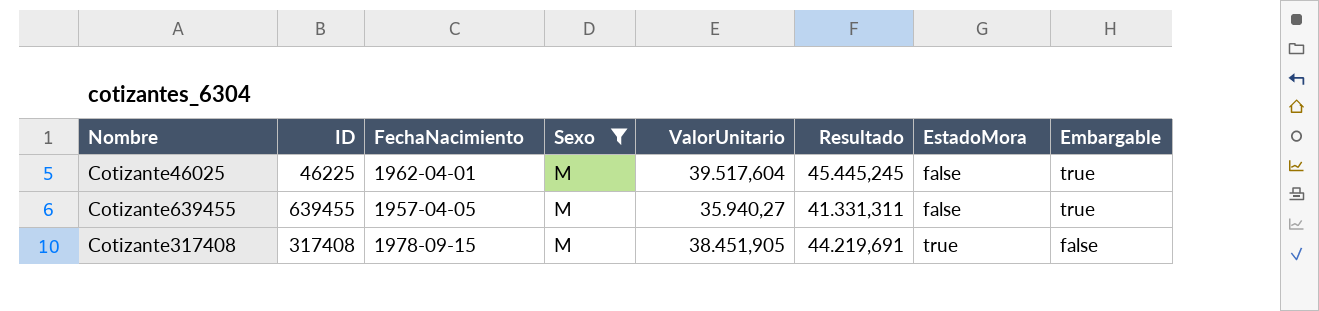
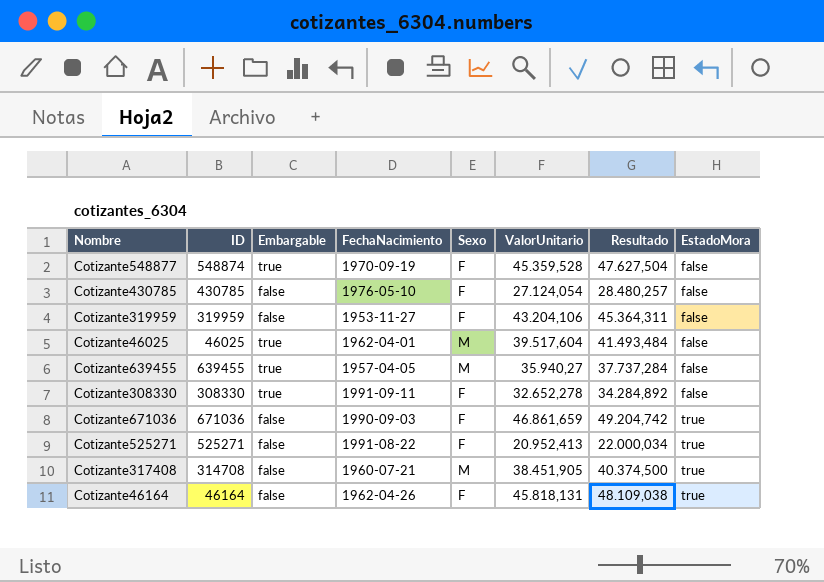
filter: Sexo = M -> none
column Embargable | position: 8 -> 3
column Resultado | formula: [ValorUnitario] * 1,15 -> [ValorUnitario] * 1,05
Cotizante46025 | ID: 46225 -> 46025
Cotizante317408 | ID: 317408 -> 314708
Cotizante317408 | FechaNacimiento: 1978-09-15 -> 1960-07-21

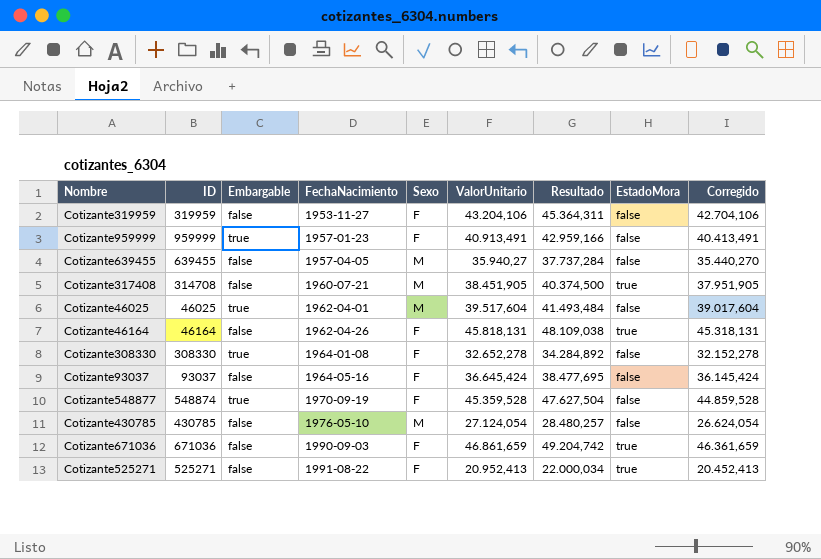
row order: EstadoMora ascending -> FechaNacimiento ascending
column Corregido | formula: none -> [ValorUnitario] - 500
row Cotizante959999: none -> 959999 | true | 1957-01-23 | F | 40.913,491 | 42.959,166 | false | 40.413,491
Cotizante639455 | Embargable: true -> false
Cotizante308330 | FechaNacimiento: 1991-09-11 -> 1964-01-08
row Cotizante93037: none -> 93037 | false | 1964-05-16 | F | 36.645,424 | 38.477,695 | false | 36.145,424
Cotizante430785 | Sexo: F -> M

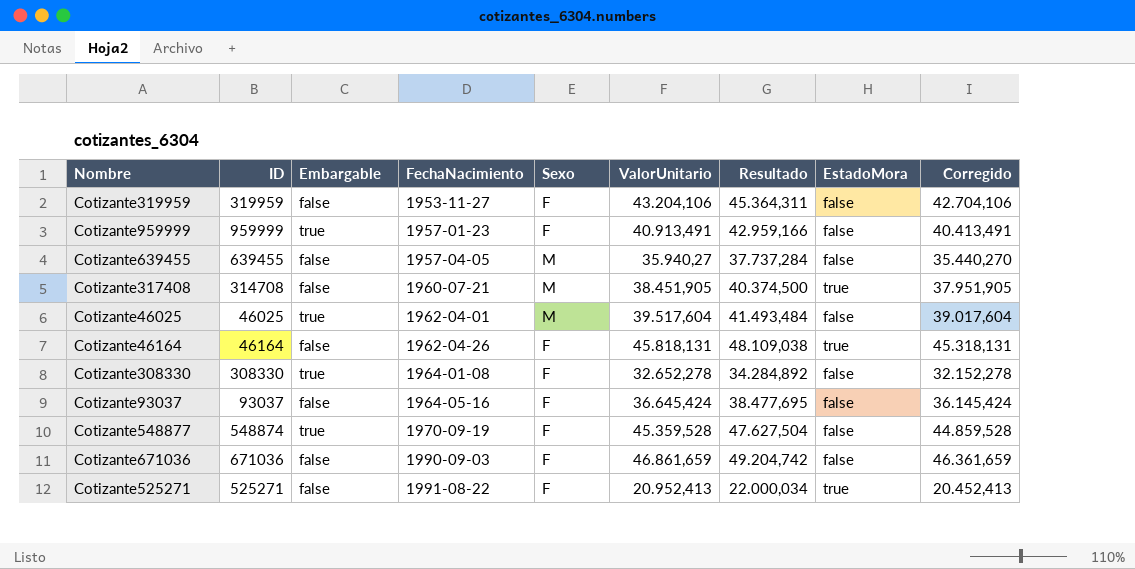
row Cotizante430785: 430785 | false | 1976-05-10 | M | 27.124,054 | 28.480,257 | false | 26.624,054 -> none
Cotizante671036 | EstadoMora: true -> false

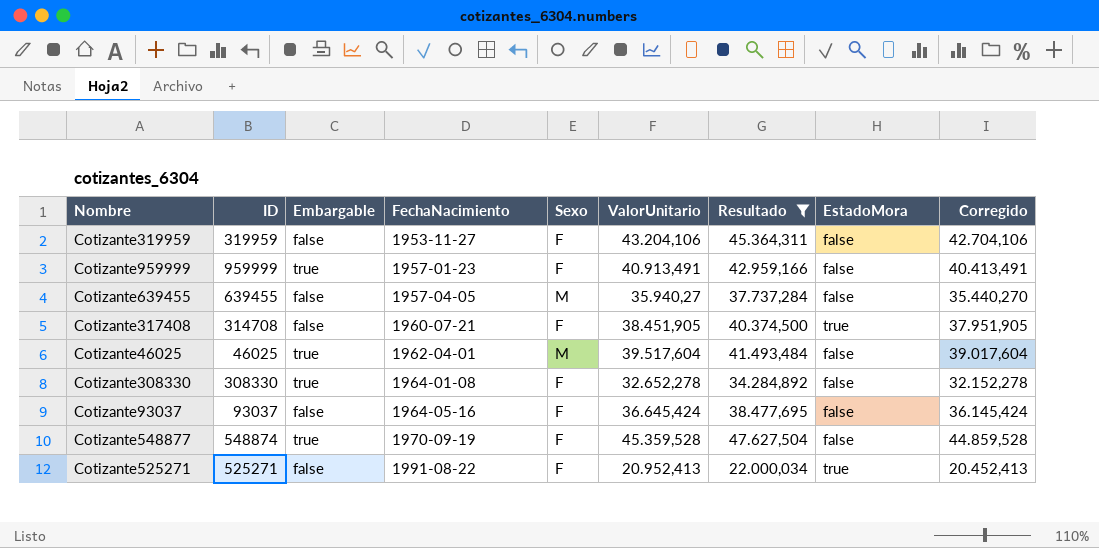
filter: none -> Resultado <= 47.627,504
Cotizante317408 | Sexo: M -> F

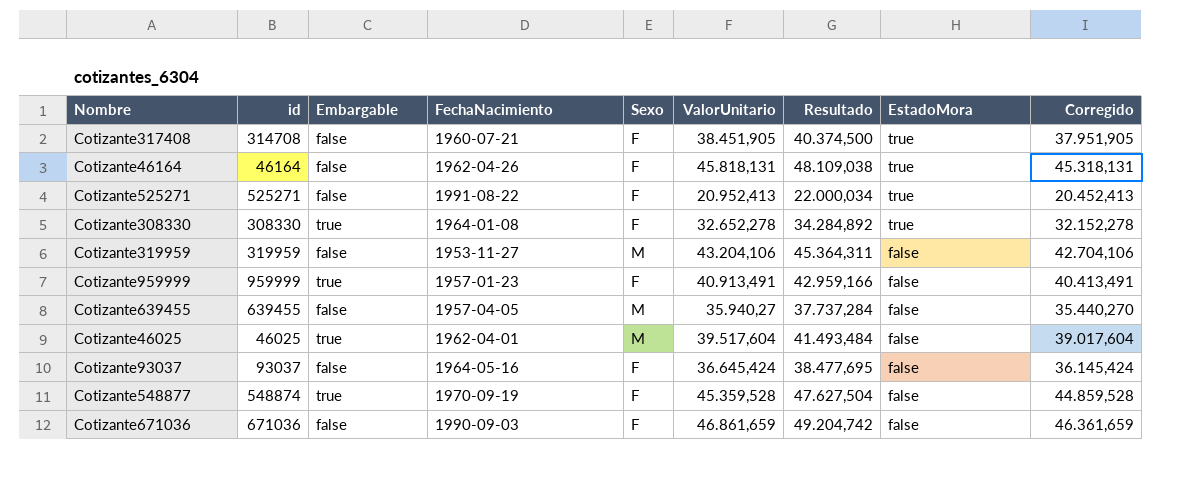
filter: Resultado <= 47.627,504 -> none
row order: FechaNacimiento ascending -> EstadoMora descending
column name: ID -> id
Cotizante308330 | EstadoMora: false -> true
Cotizante319959 | Sexo: F -> M

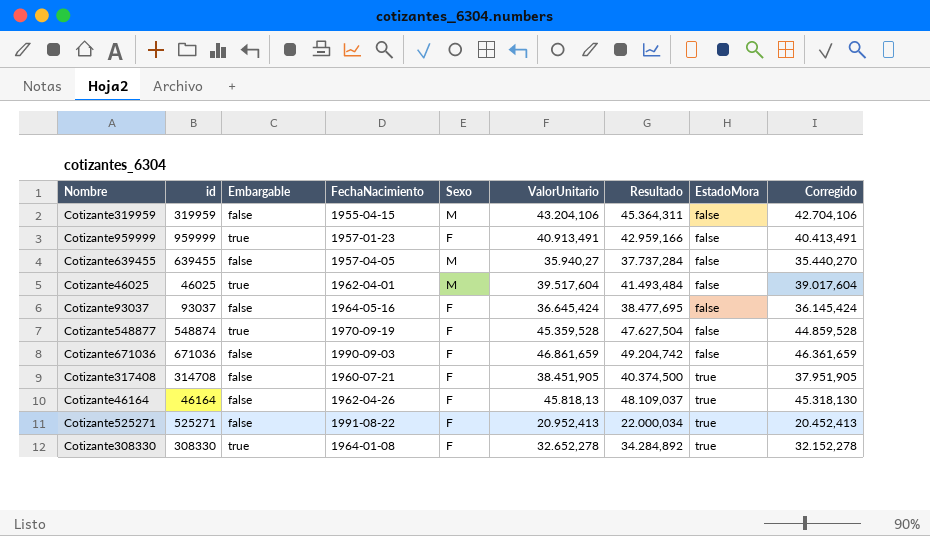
row order: EstadoMora descending -> EstadoMora ascending
Cotizante319959 | FechaNacimiento: 1953-11-27 -> 1955-04-15
Cotizante46164 | ValorUnitario: 45.818,131 -> 45.818,13
Cotizante46164 | Resultado: 48.109,038 -> 48.109,037
Cotizante46164 | Corregido: 45.318,131 -> 45.318,130

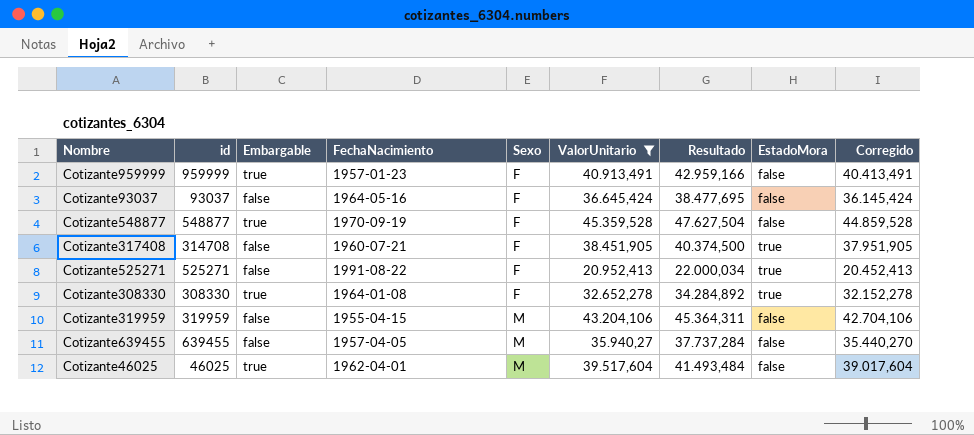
filter: none -> ValorUnitario <= 45.359,528
row order: EstadoMora ascending -> Sexo ascending
Cotizante548877 | id: 548874 -> 548877

